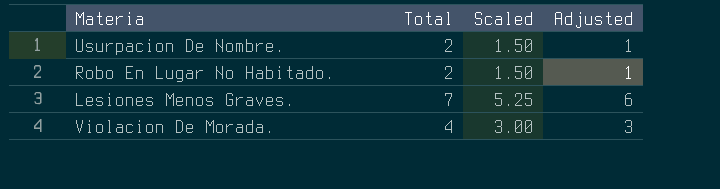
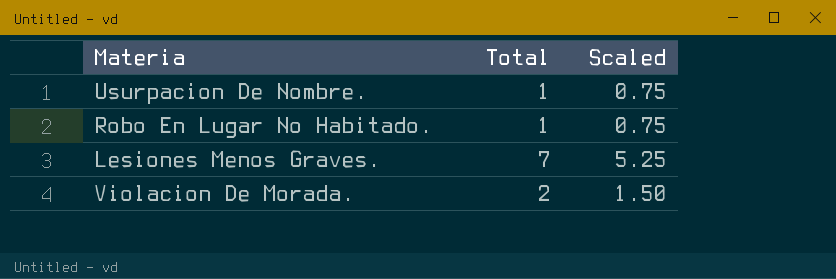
column Adjusted | formula: [Total] - 1 -> none
Usurpacion De Nombre. | Total: 2 -> 1
Usurpacion De Nombre. | Scaled: 1.50 -> 0.75
Robo En Lugar No Habitado. | Total: 2 -> 1
Robo En Lugar No Habitado. | Scaled: 1.50 -> 0.75
Violacion De Morada. | Total: 4 -> 2
Violacion De Morada. | Scaled: 3.00 -> 1.50

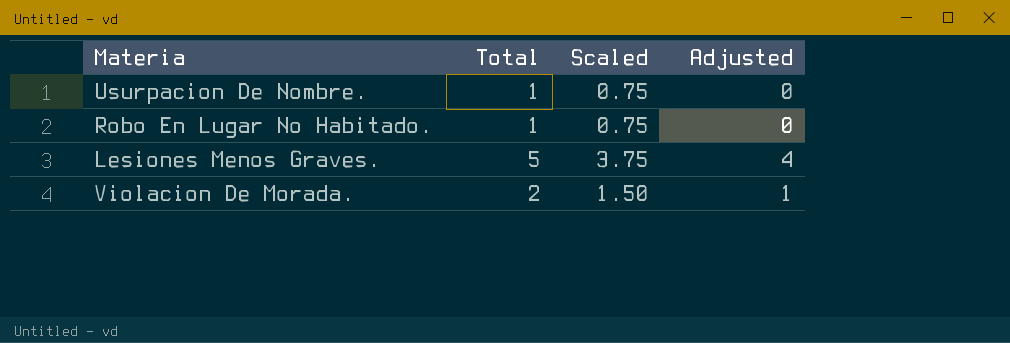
column Adjusted | formula: none -> [Total] - 1
Lesiones Menos Graves. | Total: 7 -> 5
Lesiones Menos Graves. | Scaled: 5.25 -> 3.75

